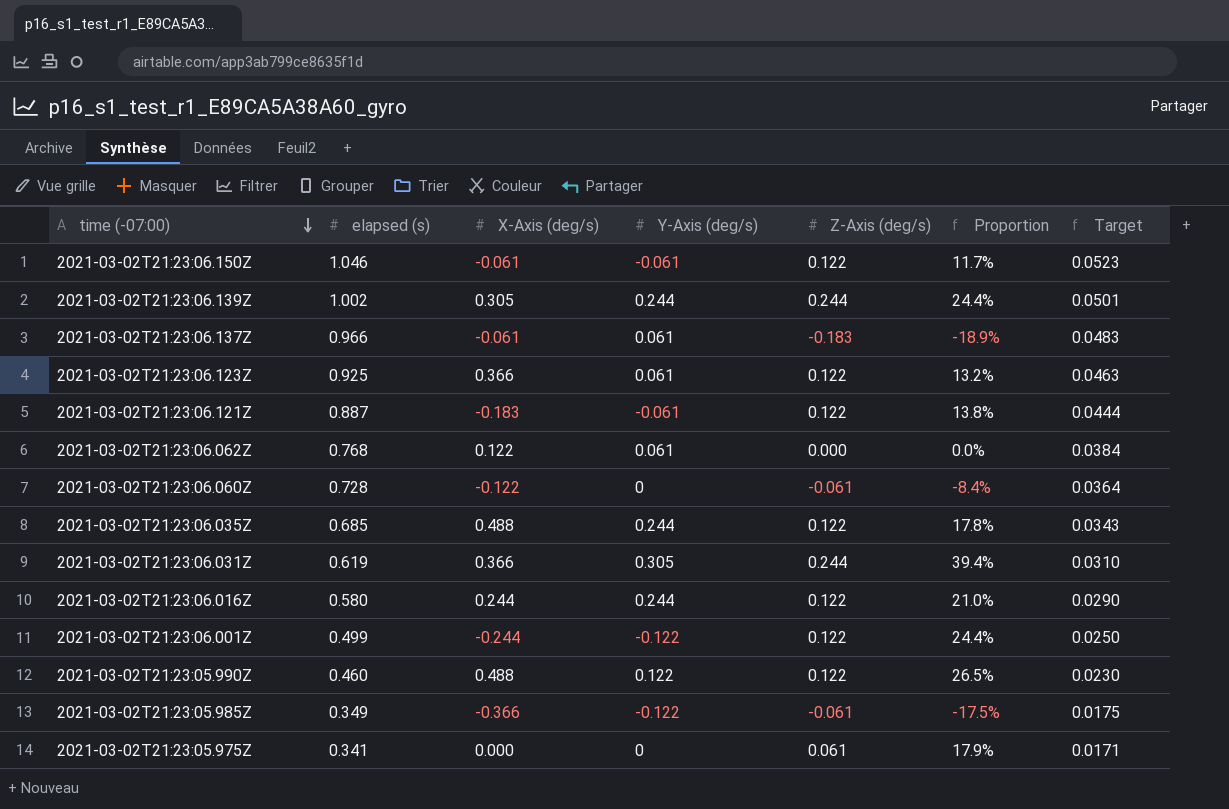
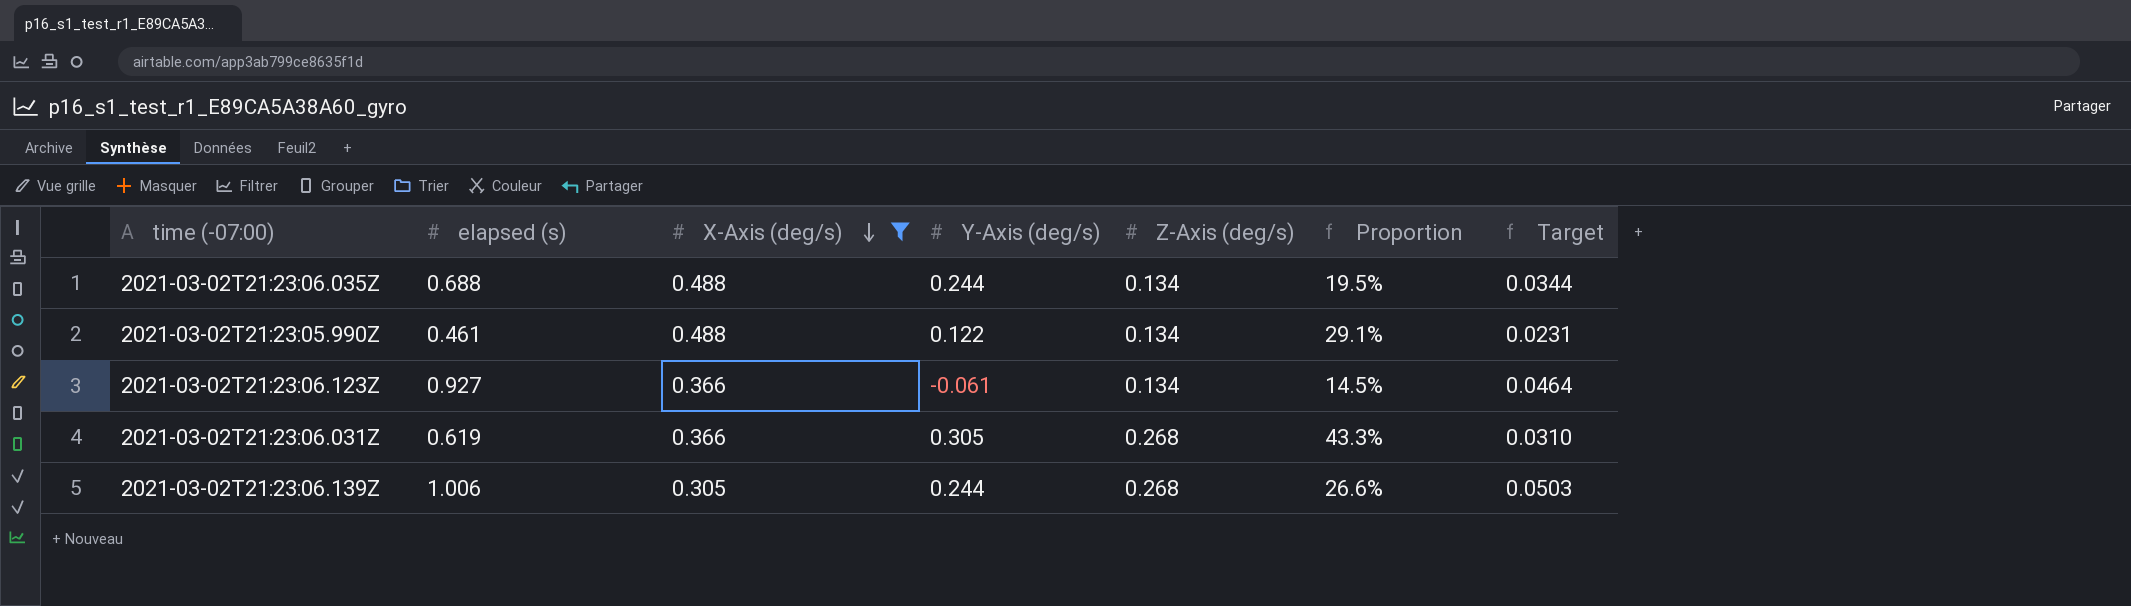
filter: none -> X-Axis (deg/s) >= 0.305
row order: time (-07:00) descending -> X-Axis (deg/s) descending
2021-03-02T21:23:06.035Z | elapsed (s): 0.685 -> 0.688
2021-03-02T21:23:06.035Z | Z-Axis (deg/s): 0.122 -> 0.134
2021-03-02T21:23:06.035Z | Proportion: 17.8% -> 19.5%
2021-03-02T21:23:06.035Z | Target: 0.0343 -> 0.0344
2021-03-02T21:23:05.990Z | elapsed (s): 0.460 -> 0.461
2021-03-02T21:23:05.990Z | Z-Axis (deg/s): 0.122 -> 0.134
2021-03-02T21:23:05.990Z | Proportion: 26.5% -> 29.1%
2021-03-02T21:23:05.990Z | Target: 0.0230 -> 0.0231
2021-03-02T21:23:06.123Z | elapsed (s): 0.925 -> 0.927
2021-03-02T21:23:06.123Z | Y-Axis (deg/s): 0.061 -> -0.061
2021-03-02T21:23:06.123Z | Z-Axis (deg/s): 0.122 -> 0.134
2021-03-02T21:23:06.123Z | Proportion: 13.2% -> 14.5%
2021-03-02T21:23:06.123Z | Target: 0.0463 -> 0.0464
2021-03-02T21:23:06.031Z | Z-Axis (deg/s): 0.244 -> 0.268
2021-03-02T21:23:06.031Z | Proportion: 39.4% -> 43.3%
2021-03-02T21:23:06.139Z | elapsed (s): 1.002 -> 1.006
2021-03-02T21:23:06.139Z | Z-Axis (deg/s): 0.244 -> 0.268
2021-03-02T21:23:06.139Z | Proportion: 24.4% -> 26.6%
2021-03-02T21:23:06.139Z | Target: 0.0501 -> 0.0503

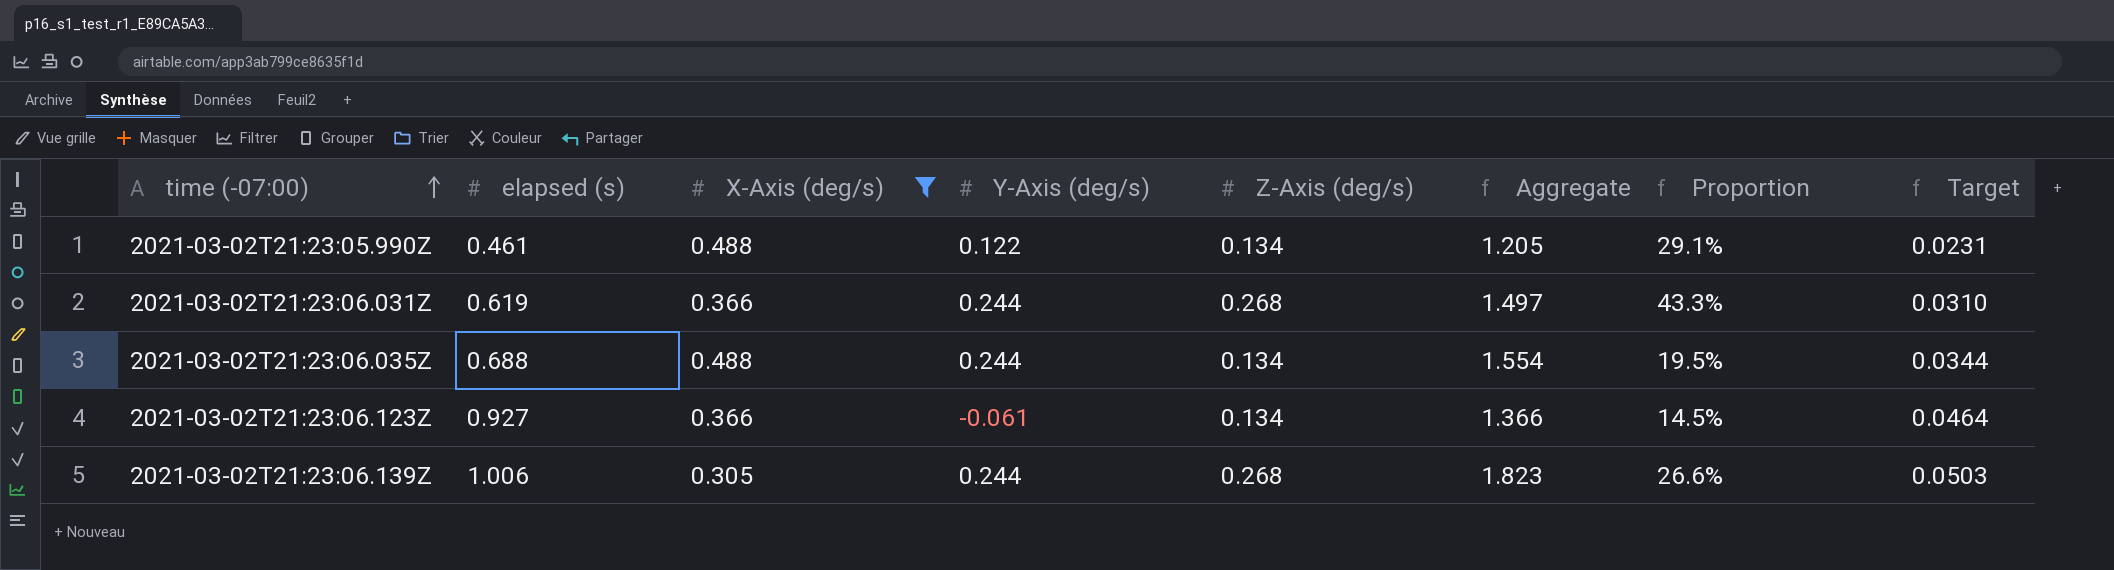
row order: X-Axis (deg/s) descending -> time (-07:00) ascending
column Aggregate | formula: none -> [elapsed (s)] + [X-Axis (deg/s)] + [Y-Axis (deg/s)] + [Z-Axis (deg/s)]
2021-03-02T21:23:06.031Z | Y-Axis (deg/s): 0.305 -> 0.244

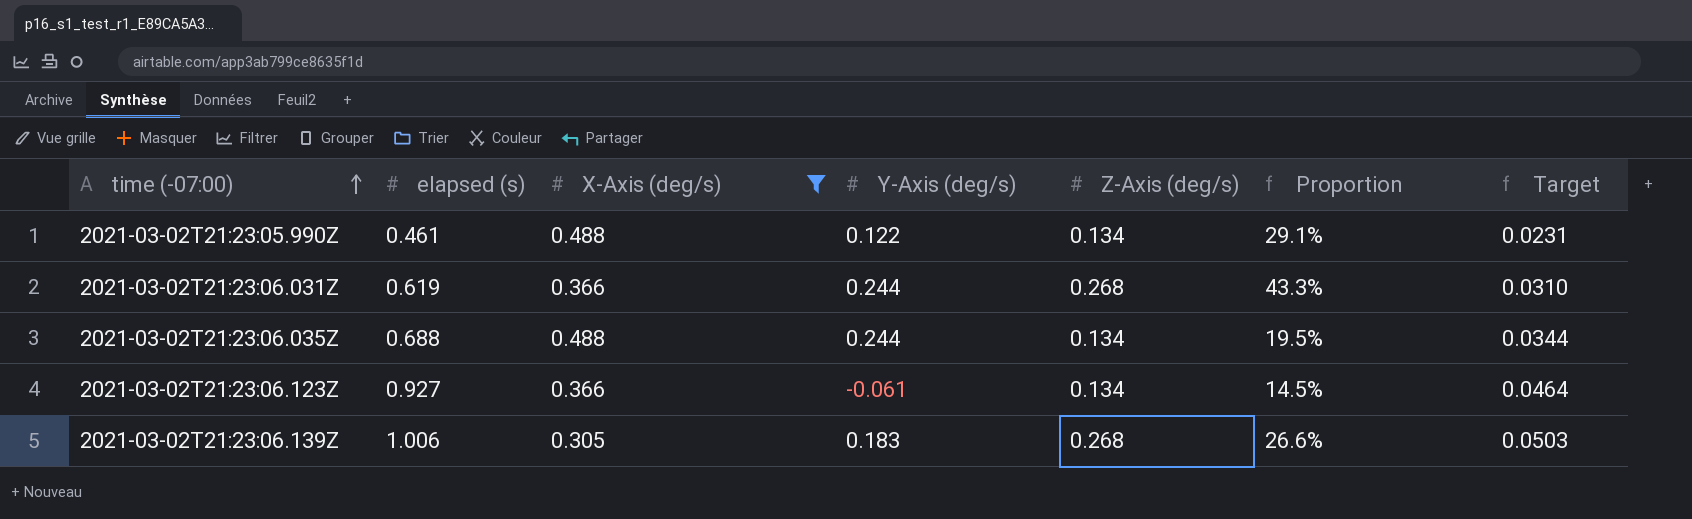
column Aggregate | formula: [elapsed (s)] + [X-Axis (deg/s)] + [Y-Axis (deg/s)] + [Z-Axis (deg/s)] -> none
2021-03-02T21:23:06.139Z | Y-Axis (deg/s): 0.244 -> 0.183

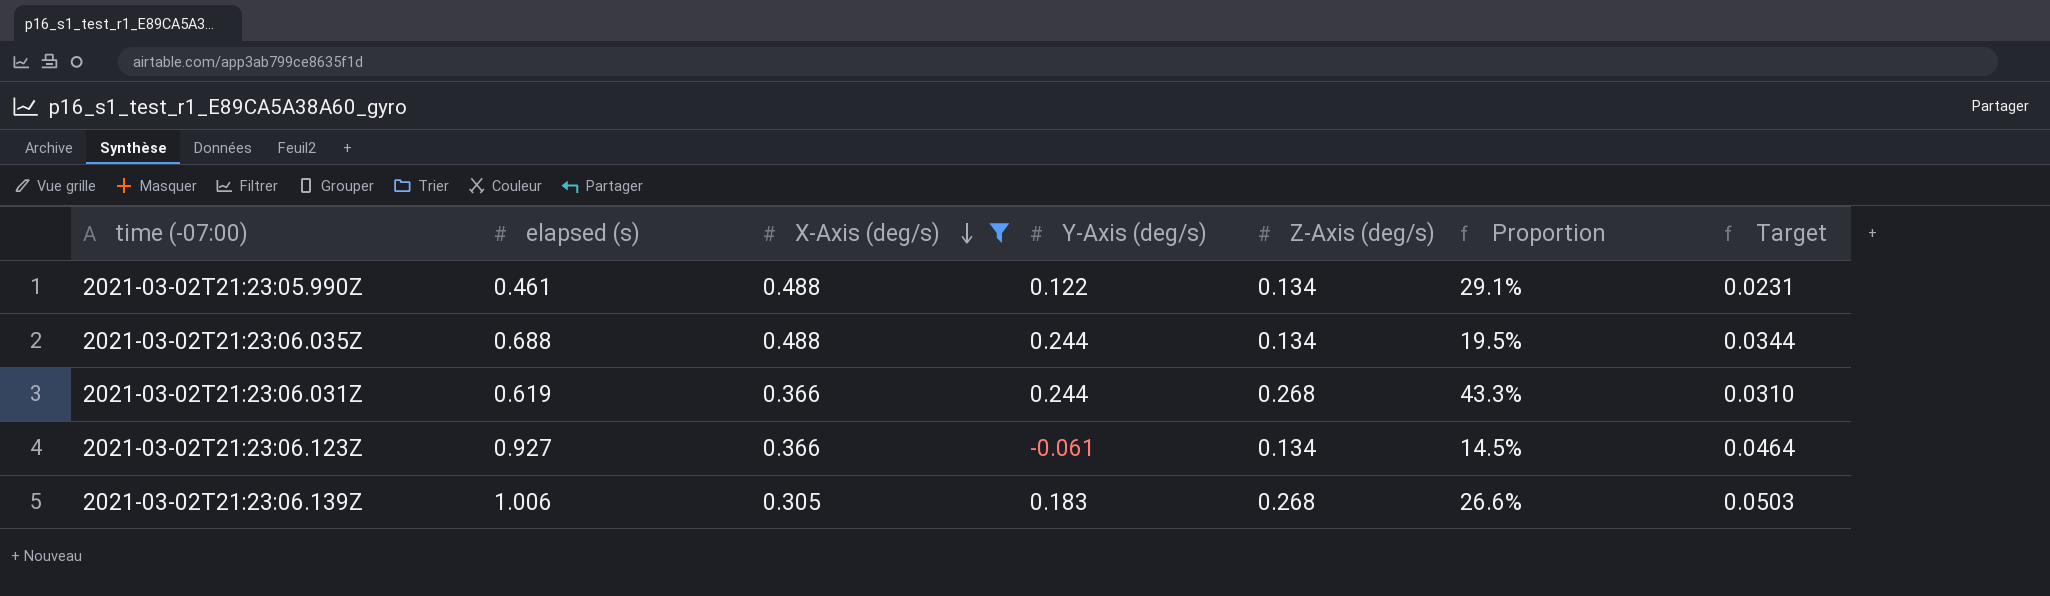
row order: time (-07:00) ascending -> X-Axis (deg/s) descending

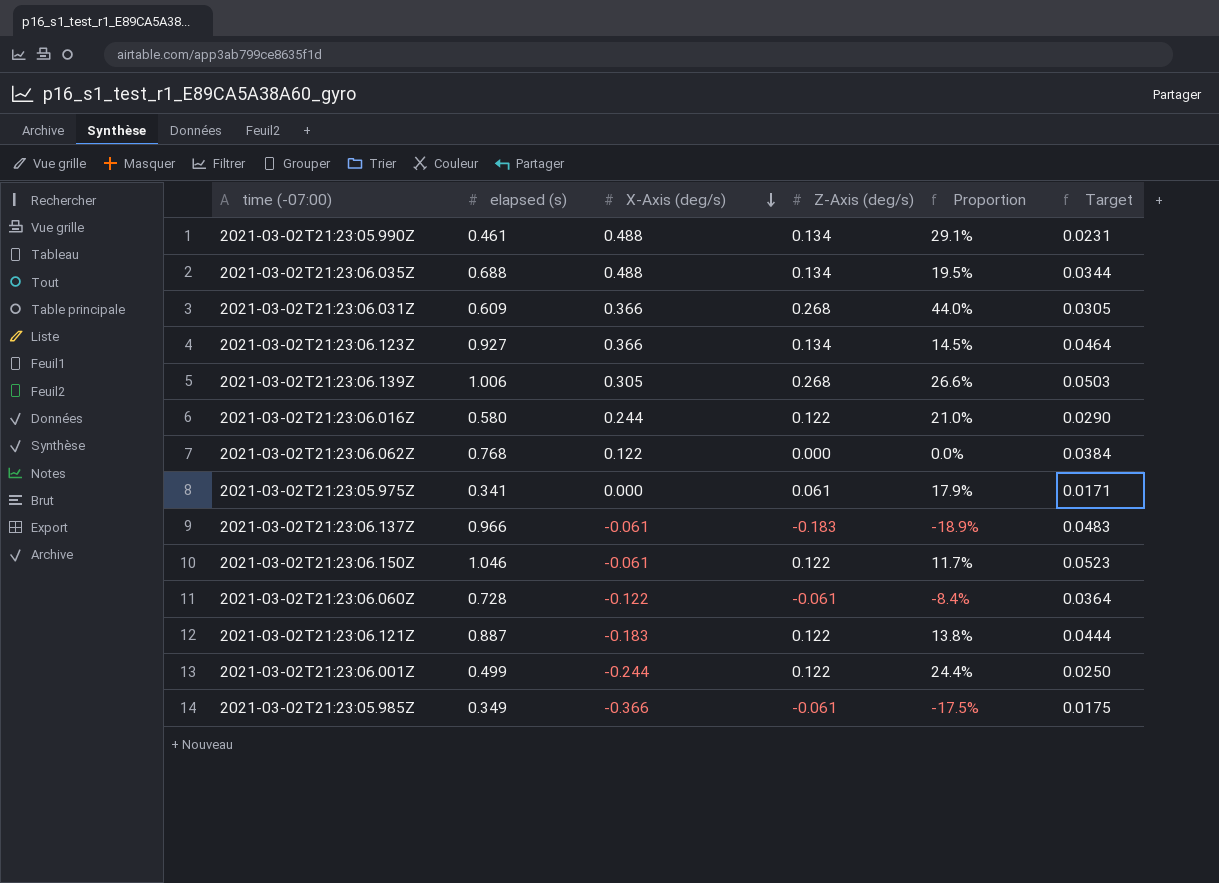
filter: X-Axis (deg/s) >= 0.305 -> none
column Y-Axis (deg/s) | position: 4 -> none
2021-03-02T21:23:06.031Z | elapsed (s): 0.619 -> 0.609
2021-03-02T21:23:06.031Z | Proportion: 43.3% -> 44.0%
2021-03-02T21:23:06.031Z | Target: 0.0310 -> 0.0305

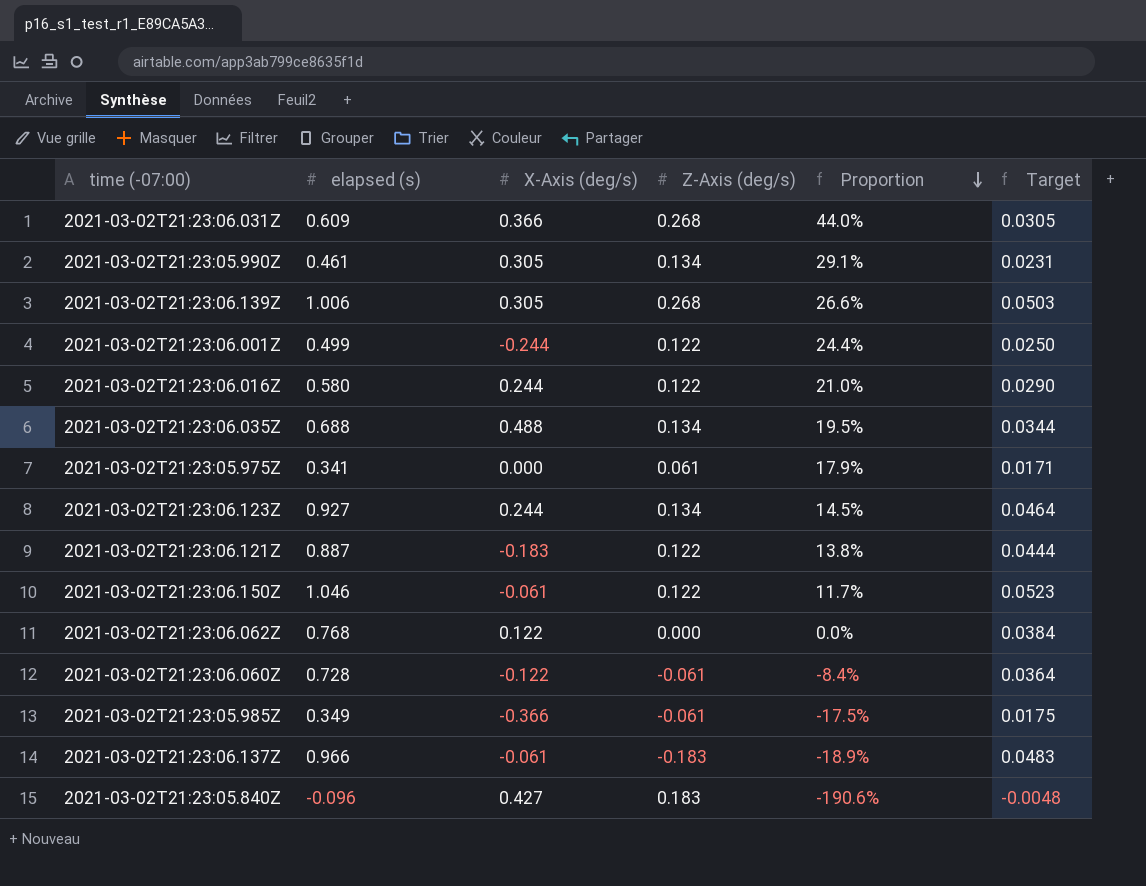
row order: X-Axis (deg/s) descending -> Proportion descending
2021-03-02T21:23:05.990Z | X-Axis (deg/s): 0.488 -> 0.305
2021-03-02T21:23:06.123Z | X-Axis (deg/s): 0.366 -> 0.244
row 2021-03-02T21:23:05.840Z: none -> -0.096 | 0.427 | 0.183 | -190.6% | -0.0048

